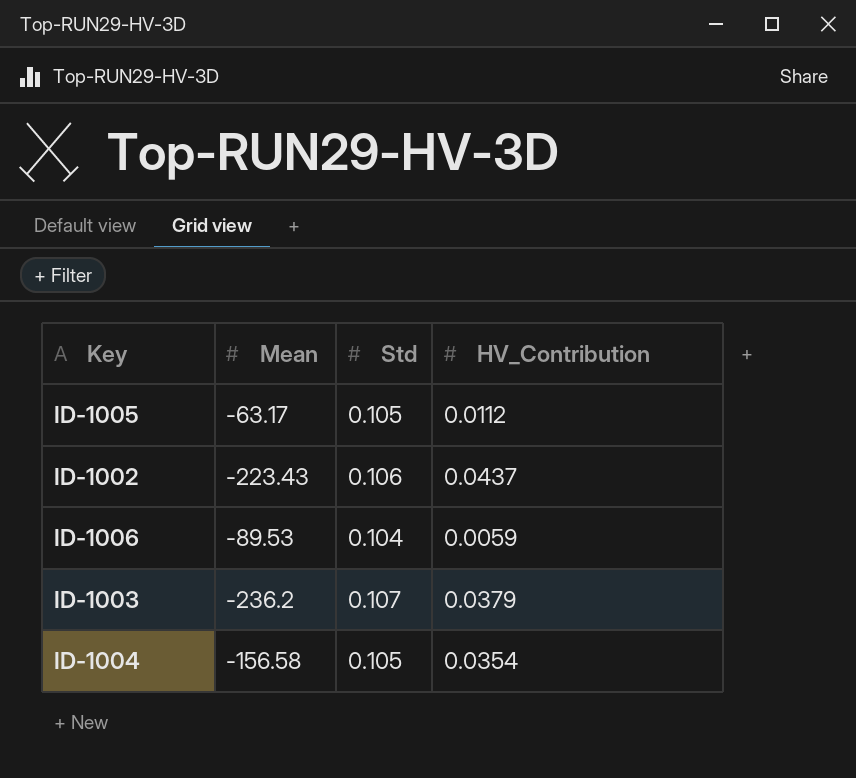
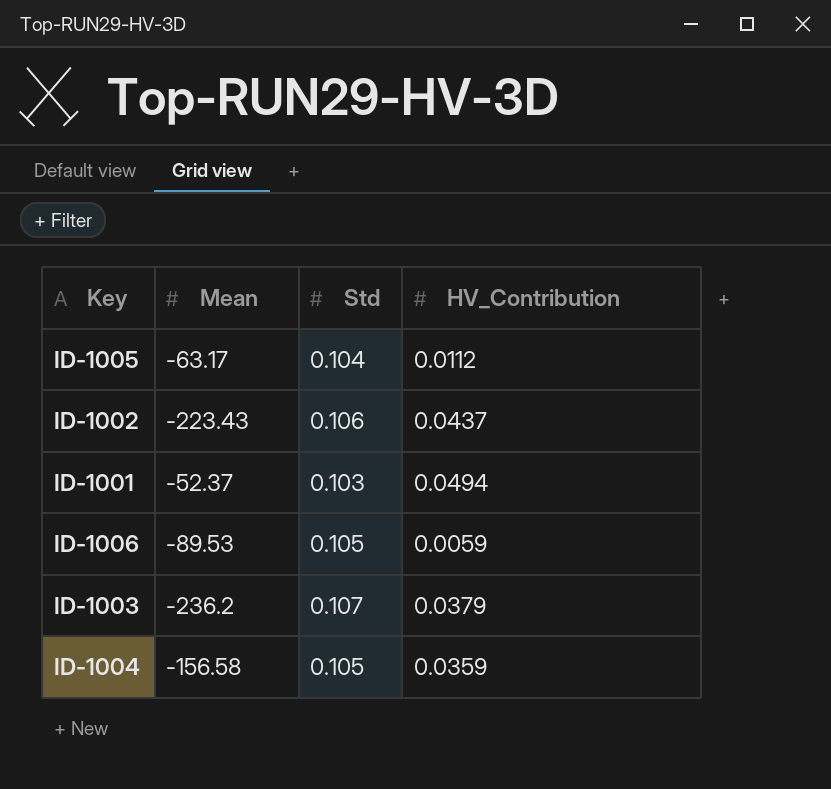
ID-1005 | Std: 0.105 -> 0.104
row ID-1001: none -> -52.37 | 0.103 | 0.0494
ID-1006 | Std: 0.104 -> 0.105
ID-1004 | HV_Contribution: 0.0354 -> 0.0359

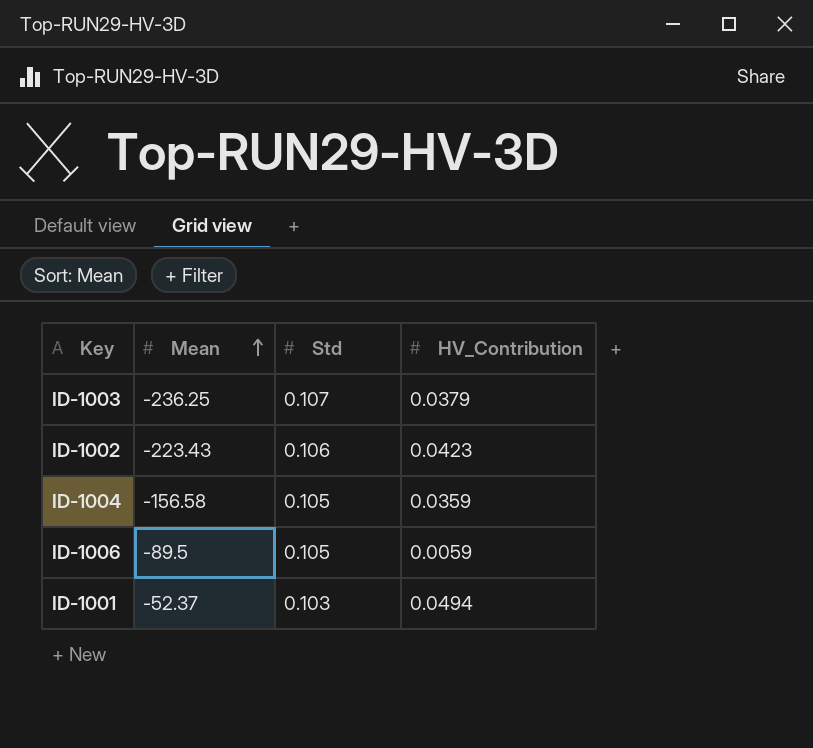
row order: none -> Mean ascending
row ID-1005: -63.17 | 0.104 | 0.0112 -> none
ID-1003 | Mean: -236.2 -> -236.25
ID-1002 | HV_Contribution: 0.0437 -> 0.0423
ID-1006 | Mean: -89.53 -> -89.5

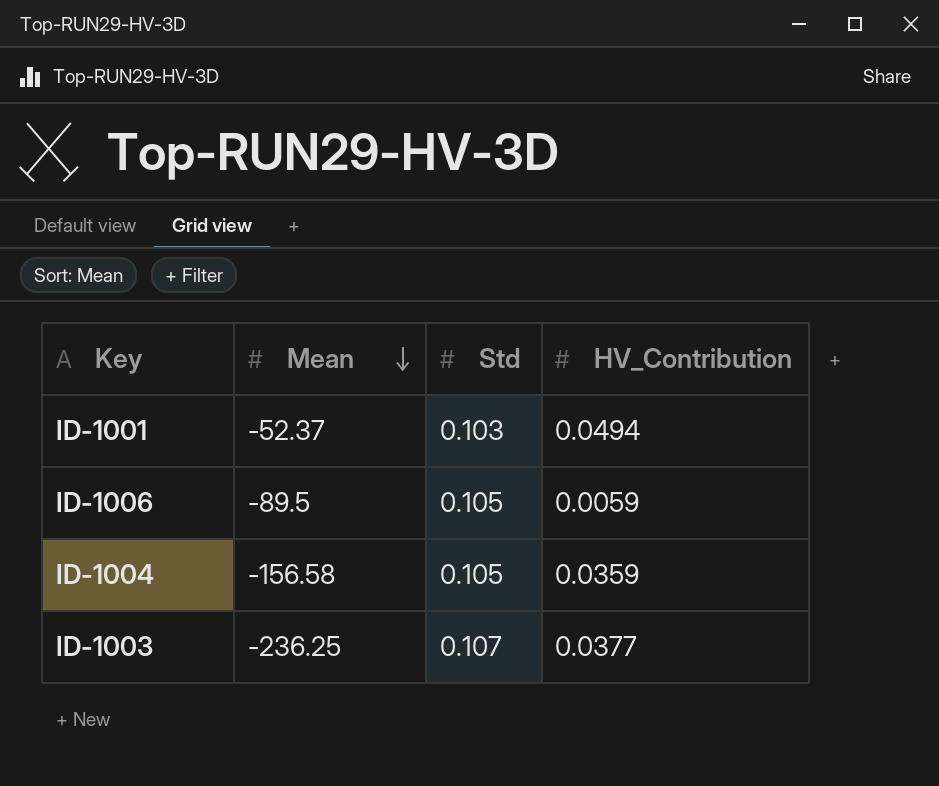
row order: Mean ascending -> Mean descending
row ID-1002: -223.43 | 0.106 | 0.0423 -> none
ID-1003 | HV_Contribution: 0.0379 -> 0.0377

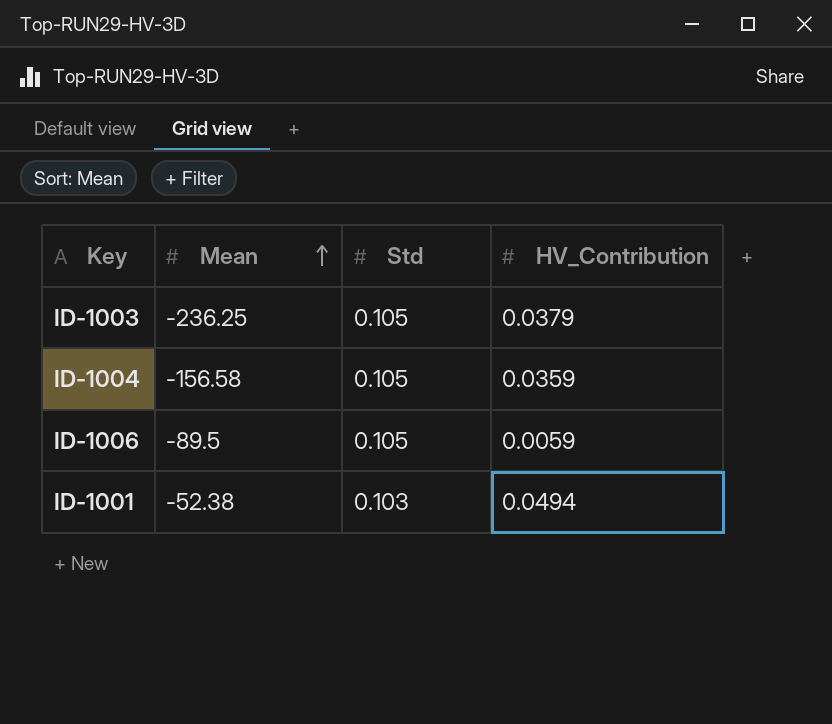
row order: Mean descending -> Mean ascending
ID-1003 | Std: 0.107 -> 0.105
ID-1003 | HV_Contribution: 0.0377 -> 0.0379
ID-1001 | Mean: -52.37 -> -52.38

